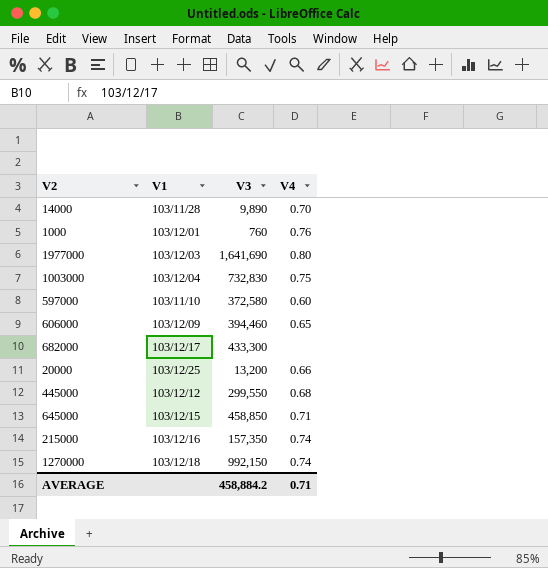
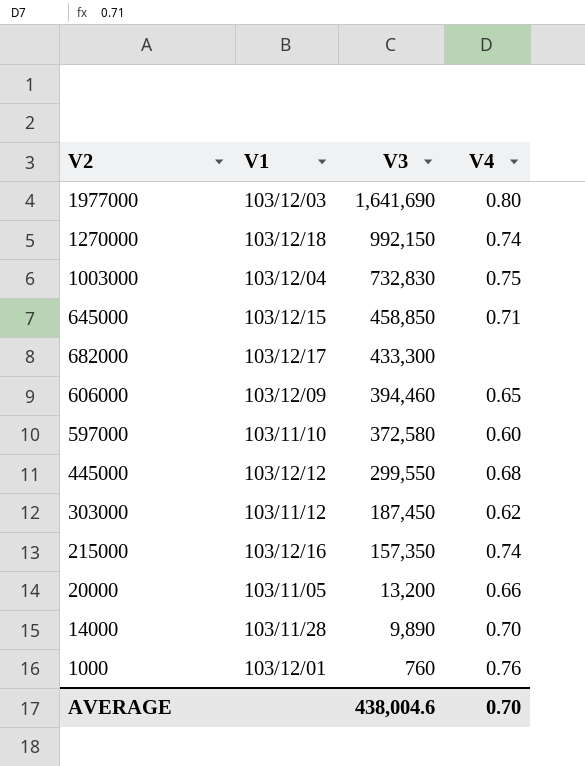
row order: none -> V3 descending
row 303000: none -> 103/11/12 | 187,450 | 0.62
20000 | V1: 103/12/25 -> 103/11/05
AVERAGE | V3: 458,884.2 -> 438,004.6
AVERAGE | V4: 0.71 -> 0.70

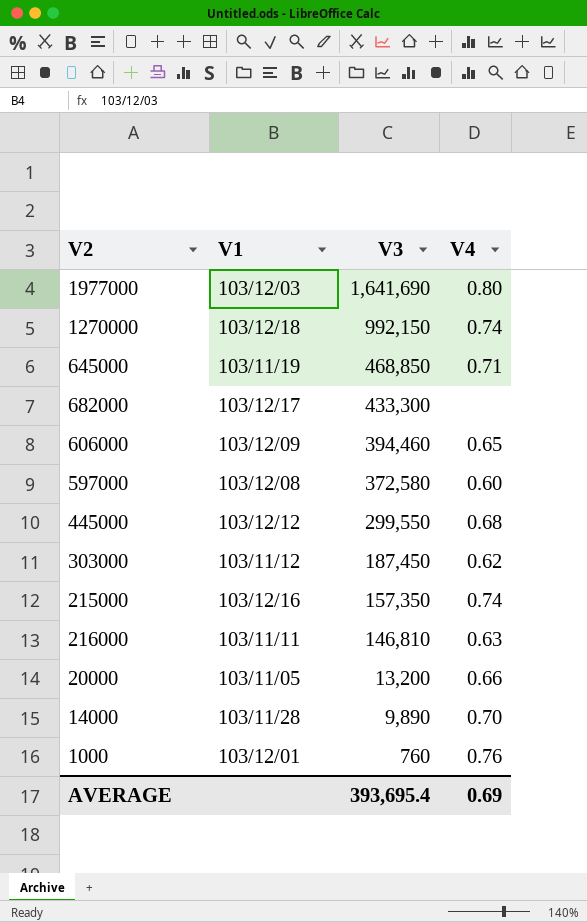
row 1003000: 103/12/04 | 732,830 | 0.75 -> none
645000 | V1: 103/12/15 -> 103/11/19
645000 | V3: 458,850 -> 468,850
597000 | V1: 103/11/10 -> 103/12/08
row 216000: none -> 103/11/11 | 146,810 | 0.63
AVERAGE | V3: 438,004.6 -> 393,695.4
AVERAGE | V4: 0.70 -> 0.69

